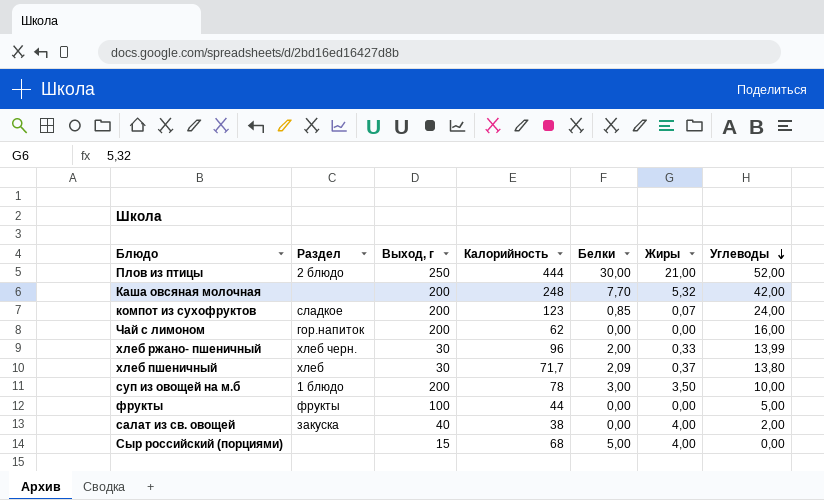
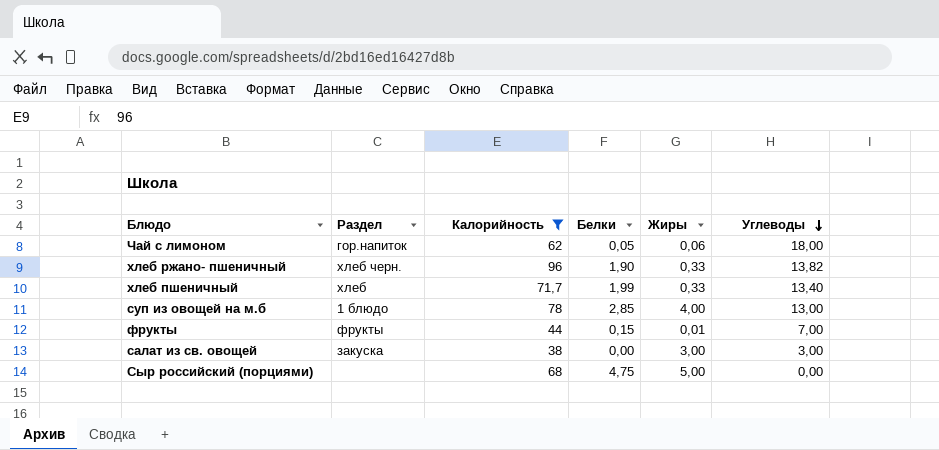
filter: none -> Калорийность <= 96
column Выход, г | position: 3 -> none
Чай с лимоном | Белки: 0,00 -> 0,05
Чай с лимоном | Жиры: 0,00 -> 0,06
Чай с лимоном | Углеводы: 16,00 -> 18,00
хлеб ржано- пшеничный | Белки: 2,00 -> 1,90
хлеб ржано- пшеничный | Углеводы: 13,99 -> 13,82
хлеб пшеничный | Белки: 2,09 -> 1,99
хлеб пшеничный | Жиры: 0,37 -> 0,33
хлеб пшеничный | Углеводы: 13,80 -> 13,40
суп из овощей на м.б | Белки: 3,00 -> 2,85
суп из овощей на м.б | Жиры: 3,50 -> 4,00
суп из овощей на м.б | Углеводы: 10,00 -> 13,00
фрукты | Белки: 0,00 -> 0,15
фрукты | Жиры: 0,00 -> 0,01
фрукты | Углеводы: 5,00 -> 7,00
салат из св. овощей | Жиры: 4,00 -> 3,00
салат из св. овощей | Углеводы: 2,00 -> 3,00
Сыр российский (порциями) | Белки: 5,00 -> 4,75
Сыр российский (порциями) | Жиры: 4,00 -> 5,00

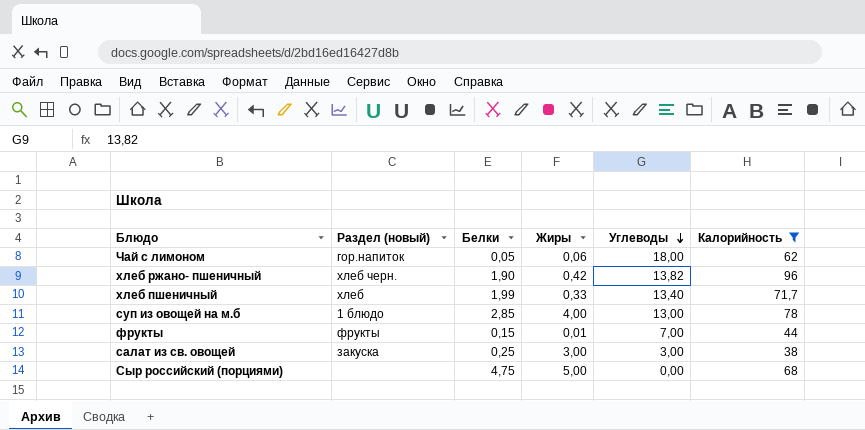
column name: Раздел -> Раздел (новый)
column Калорийность | position: 3 -> 6
хлеб ржано- пшеничный | Жиры: 0,33 -> 0,42
салат из св. овощей | Белки: 0,00 -> 0,25

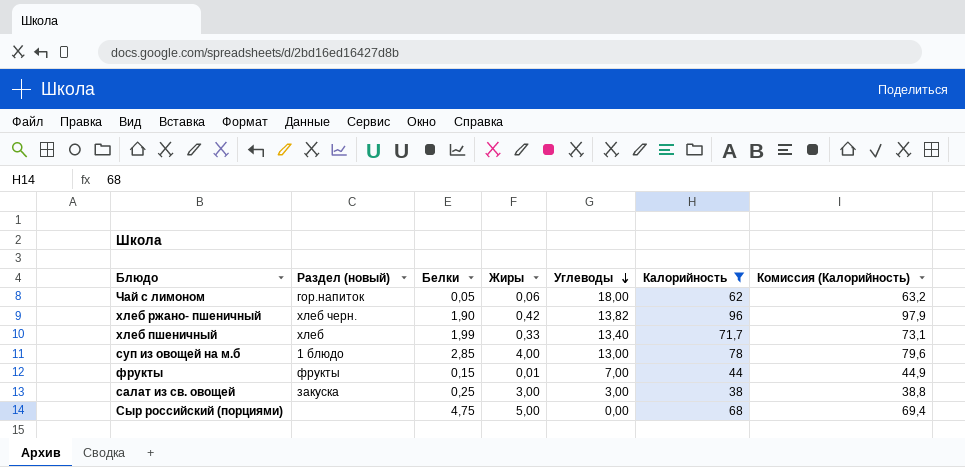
column Комиссия (Калорийность) | formula: none -> [Калорийность] * 1,02

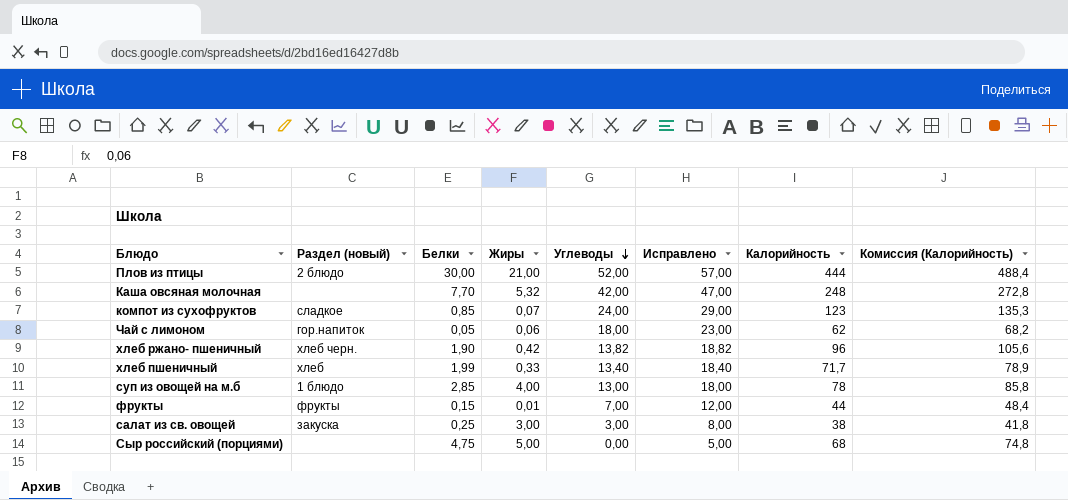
filter: Калорийность <= 96 -> none
column Исправлено | formula: none -> [Углеводы] + 5
column Комиссия (Калорийность) | formula: [Калорийность] * 1,02 -> [Калорийность] * 1,1

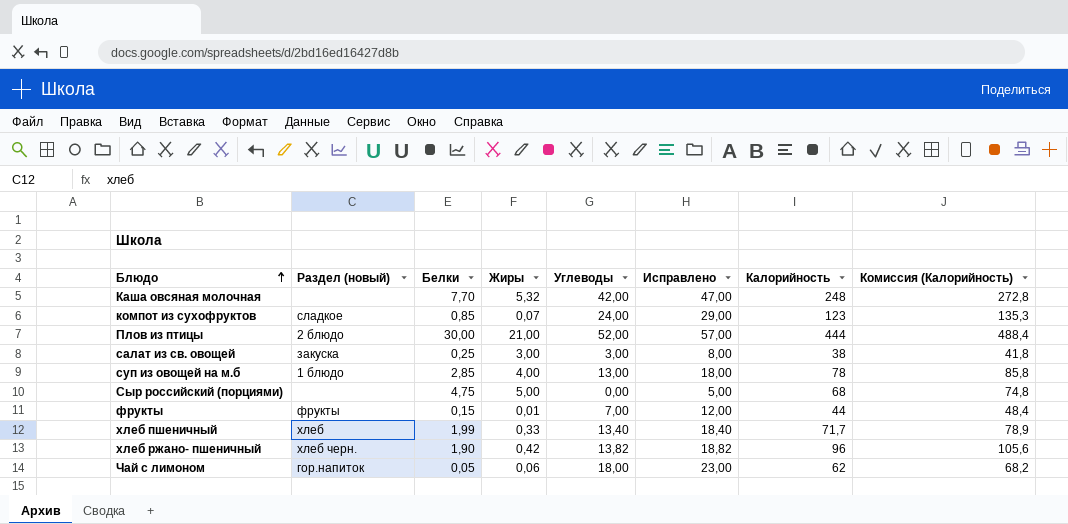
row order: Углеводы descending -> Блюдо ascending

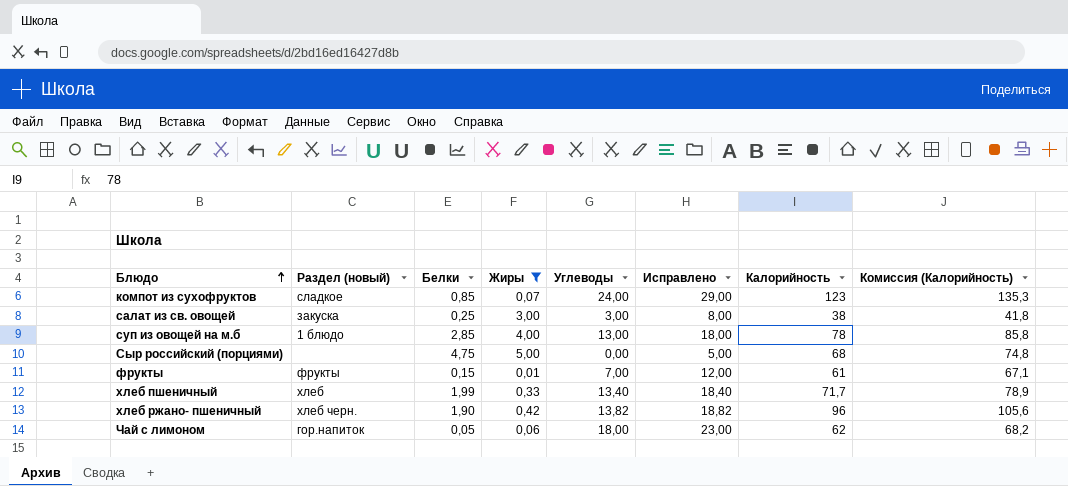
filter: none -> Жиры <= 5,00
фрукты | Калорийность: 44 -> 61
фрукты | Комиссия (Калорийность): 48,4 -> 67,1

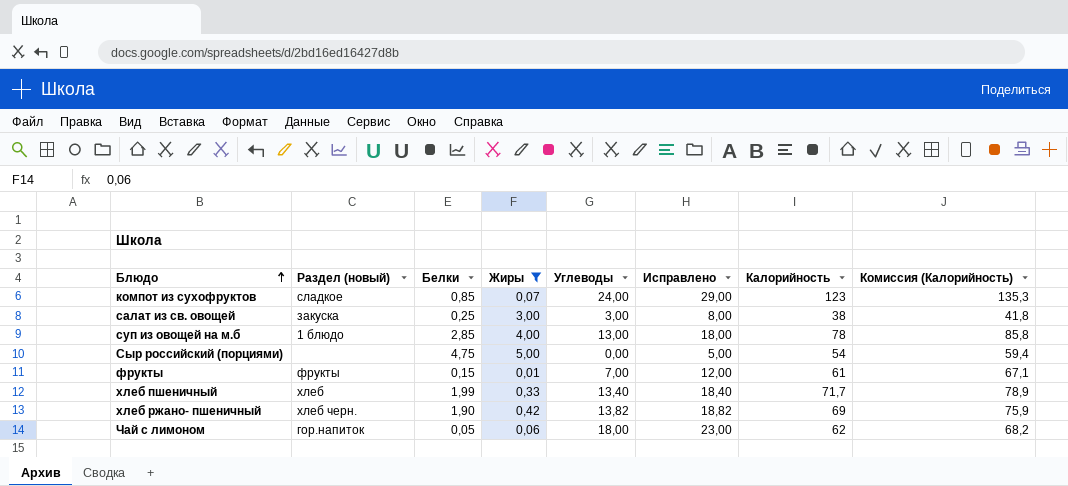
Сыр российский (порциями) | Калорийность: 68 -> 54
Сыр российский (порциями) | Комиссия (Калорийность): 74,8 -> 59,4
хлеб ржано- пшеничный | Калорийность: 96 -> 69
хлеб ржано- пшеничный | Комиссия (Калорийность): 105,6 -> 75,9

